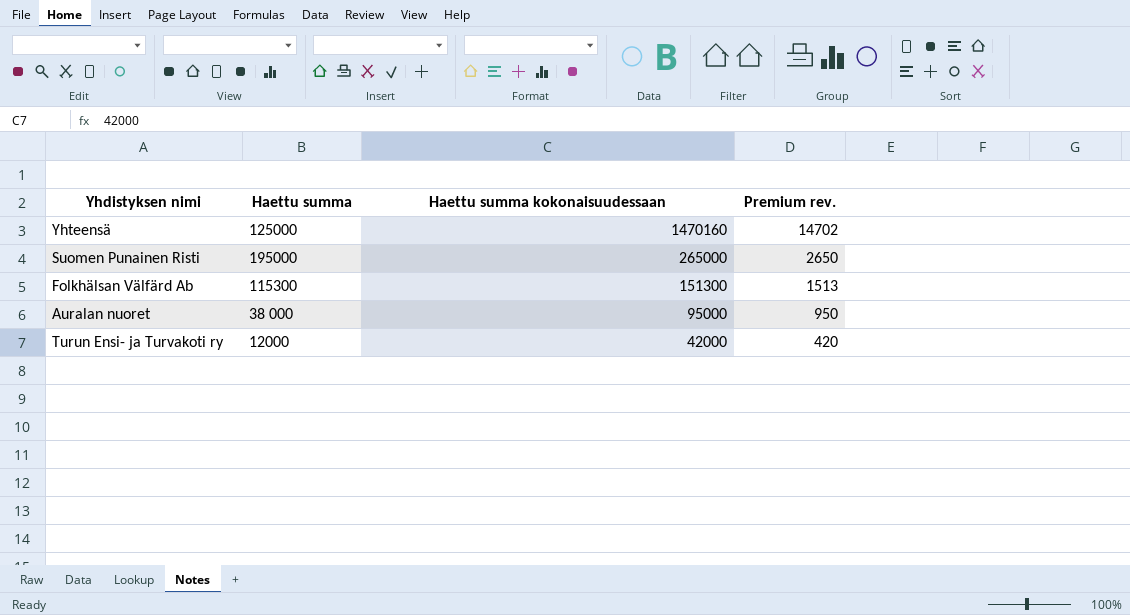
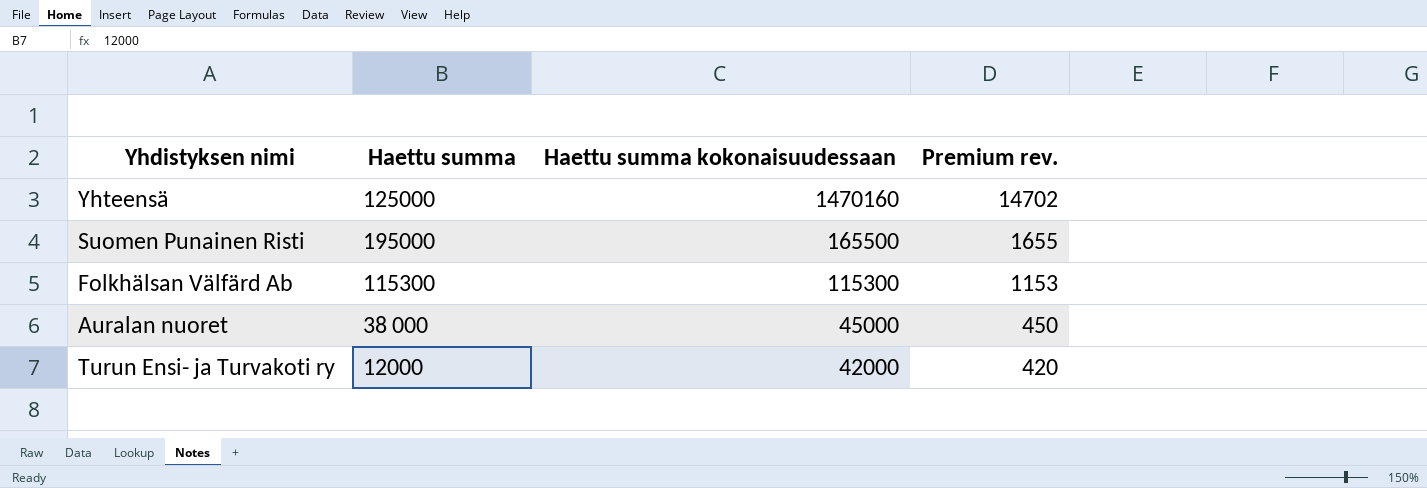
Suomen Punainen Risti | Haettu summa kokonaisuudessaan: 265000 -> 165500
Suomen Punainen Risti | Premium rev.: 2650 -> 1655
Folkhälsan Välfärd Ab | Haettu summa kokonaisuudessaan: 151300 -> 115300
Folkhälsan Välfärd Ab | Premium rev.: 1513 -> 1153
Auralan nuoret | Haettu summa kokonaisuudessaan: 95000 -> 45000
Auralan nuoret | Premium rev.: 950 -> 450

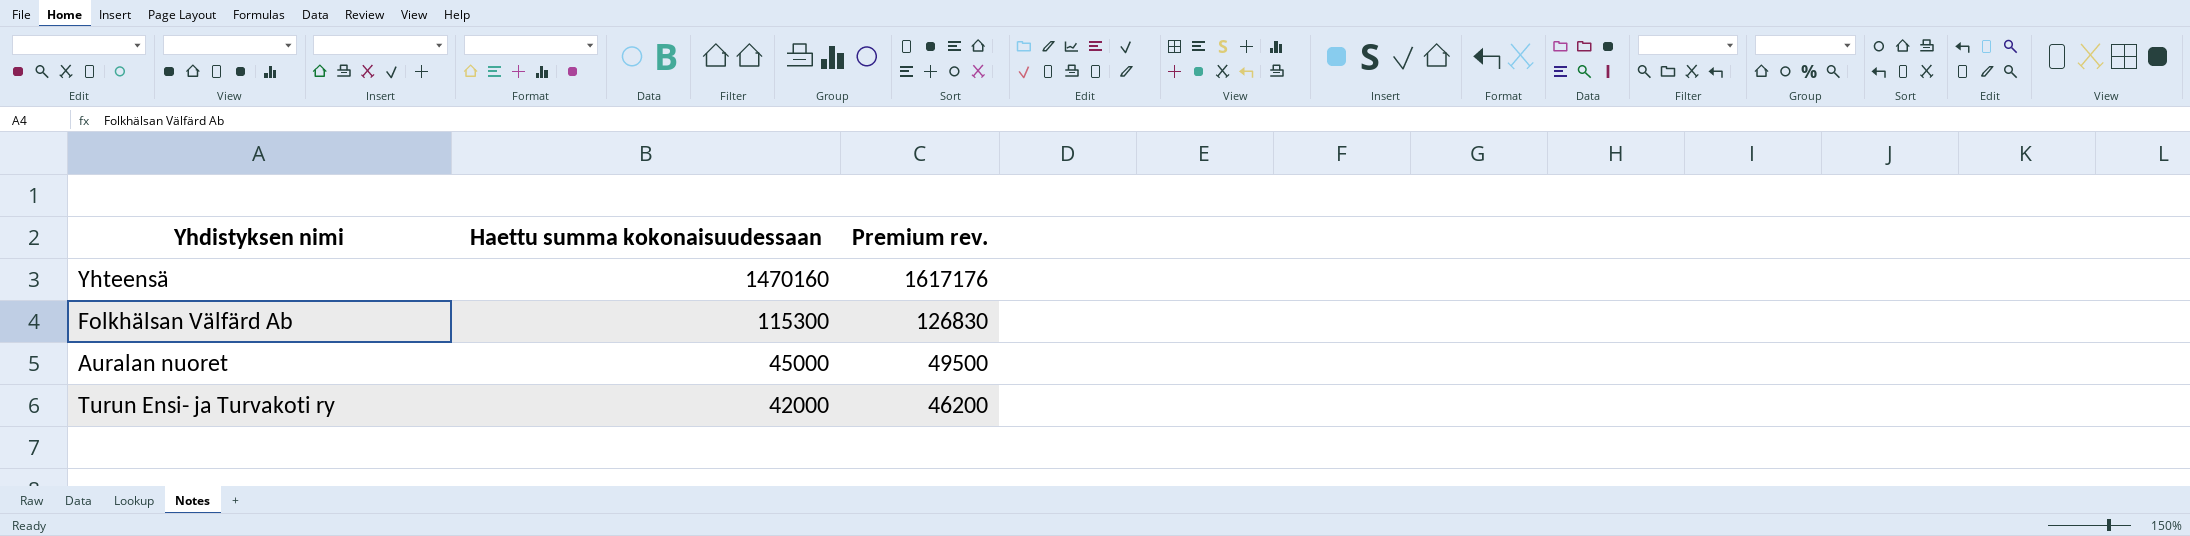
column Haettu summa | position: 2 -> none
column Premium rev. | formula: [Haettu summa kokonaisuudessaan] * 0.01 -> [Haettu summa kokonaisuudessaan] * 1.1
row Suomen Punainen Risti: 195000 | 165500 | 1655 -> none

